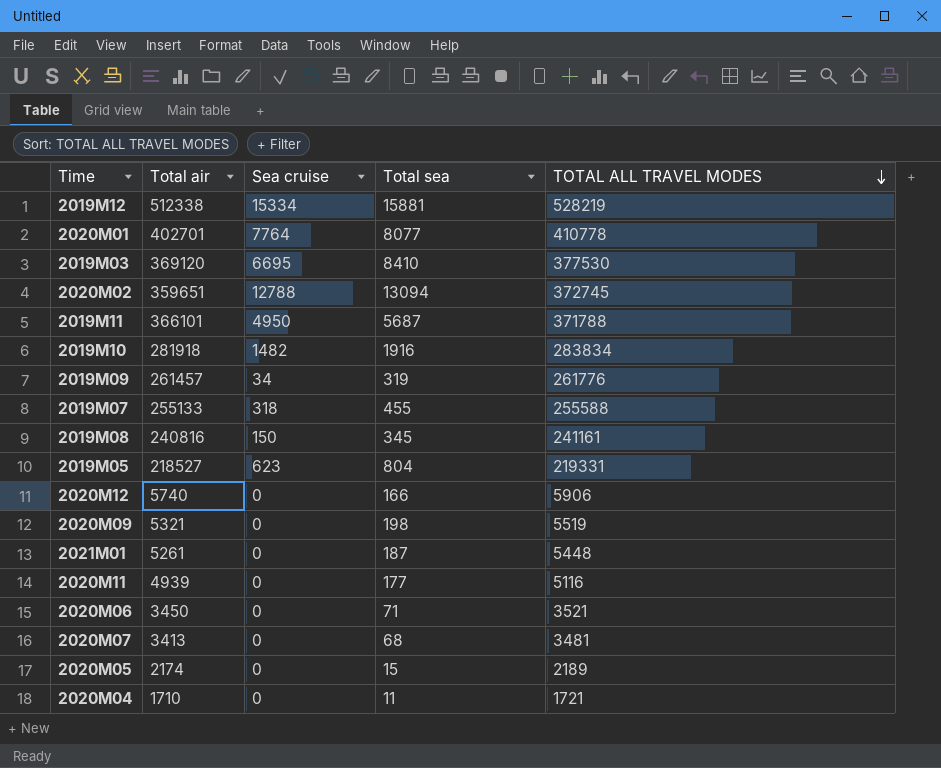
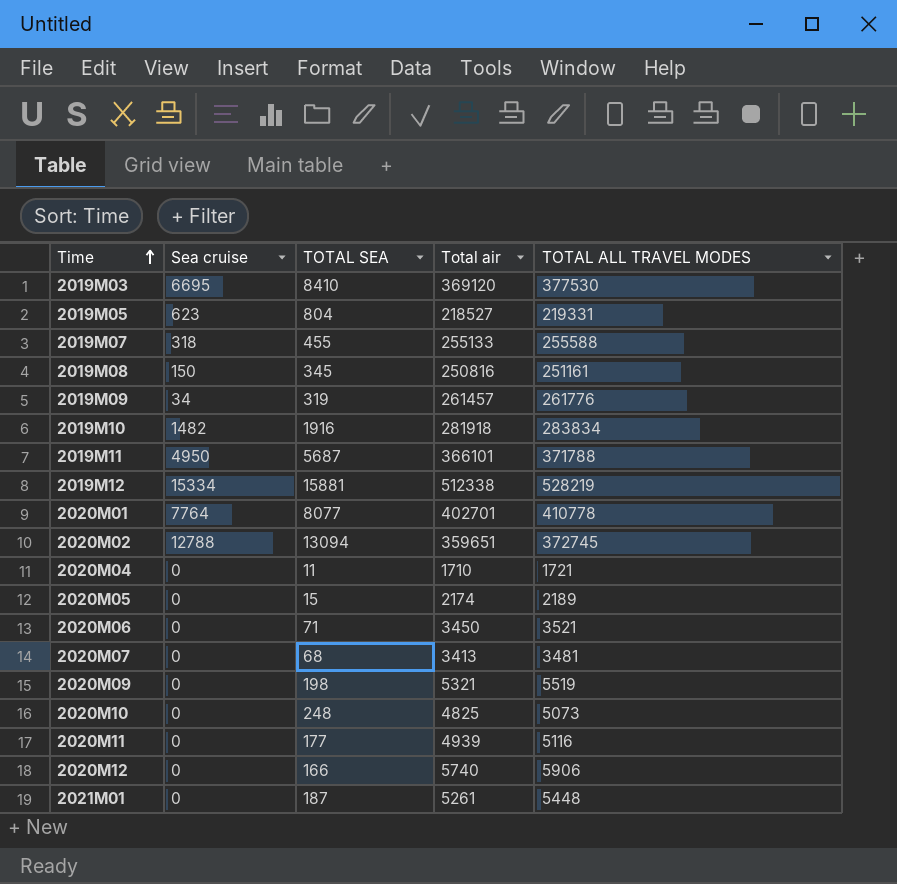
row order: TOTAL ALL TRAVEL MODES descending -> Time ascending
column name: Total sea -> TOTAL SEA
column Total air | position: 2 -> 4
2019M08 | Total air: 240816 -> 250816
2019M08 | TOTAL ALL TRAVEL MODES: 241161 -> 251161
row 2020M10: none -> 0 | 248 | 4825 | 5073

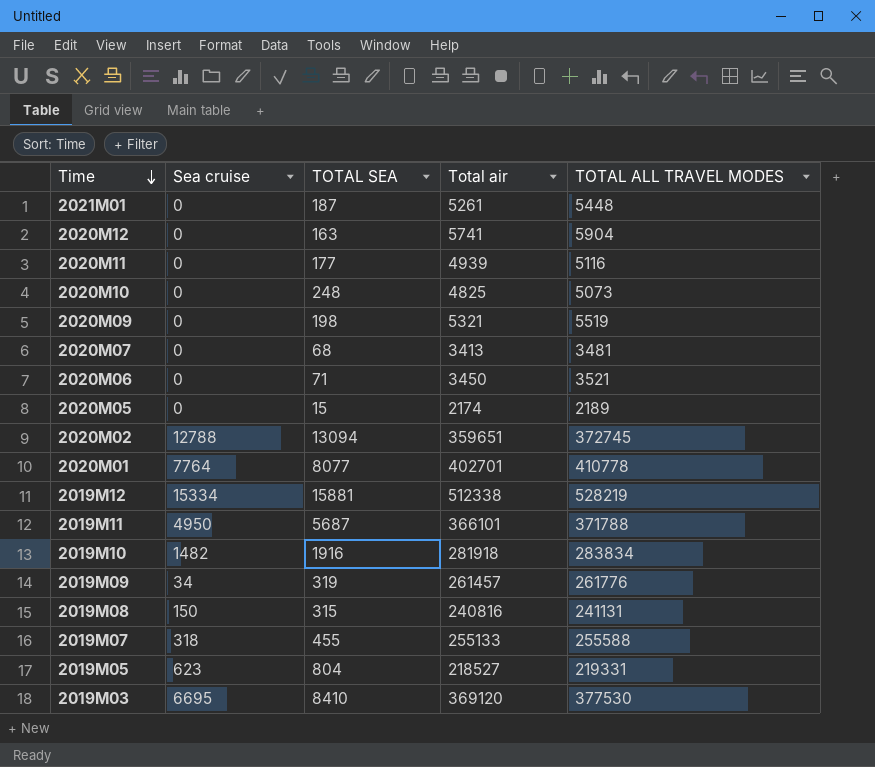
row order: Time ascending -> Time descending
row 2020M04: 0 | 11 | 1710 | 1721 -> none
2020M12 | TOTAL SEA: 166 -> 163
2020M12 | Total air: 5740 -> 5741
2020M12 | TOTAL ALL TRAVEL MODES: 5906 -> 5904
2019M08 | TOTAL SEA: 345 -> 315
2019M08 | Total air: 250816 -> 240816
2019M08 | TOTAL ALL TRAVEL MODES: 251161 -> 241131

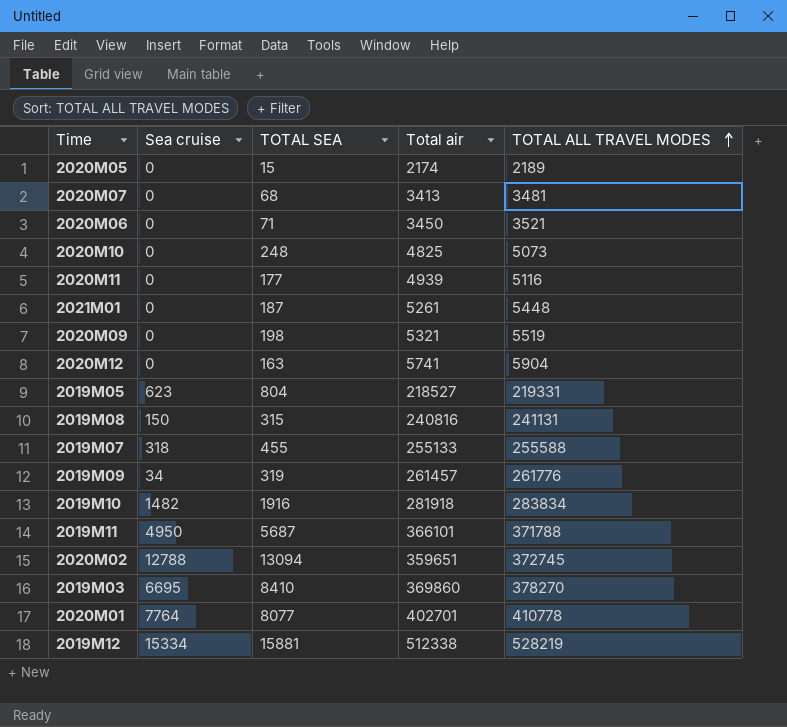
row order: Time descending -> TOTAL ALL TRAVEL MODES ascending
2019M03 | Total air: 369120 -> 369860
2019M03 | TOTAL ALL TRAVEL MODES: 377530 -> 378270

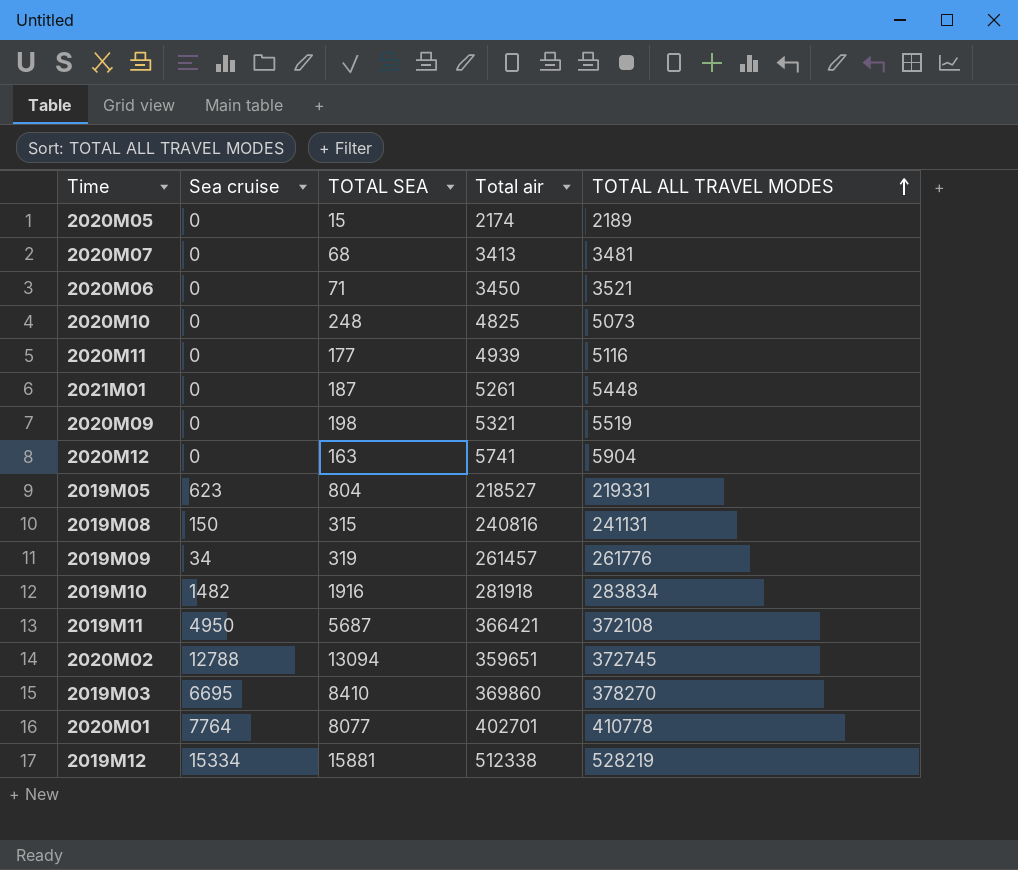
row 2019M07: 318 | 455 | 255133 | 255588 -> none
2019M11 | Total air: 366101 -> 366421
2019M11 | TOTAL ALL TRAVEL MODES: 371788 -> 372108

